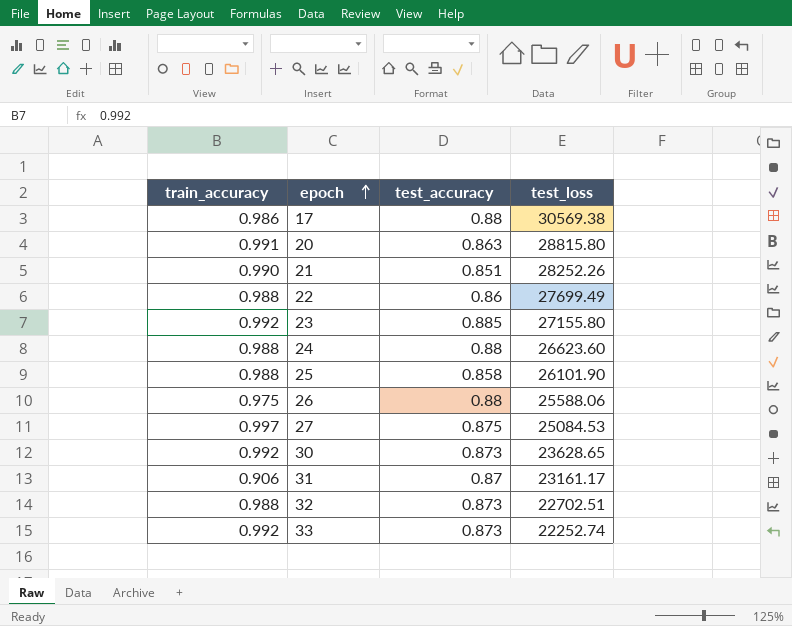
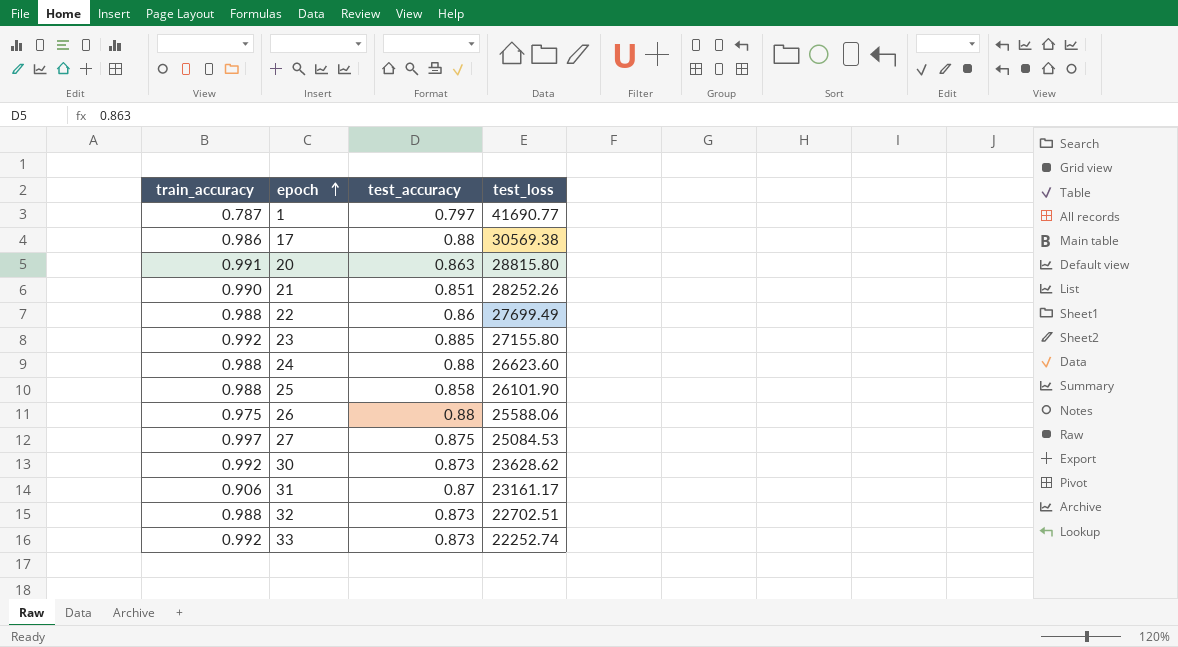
row 1: none -> 0.787 | 0.797 | 41690.77
30 | test_loss: 23628.65 -> 23628.62

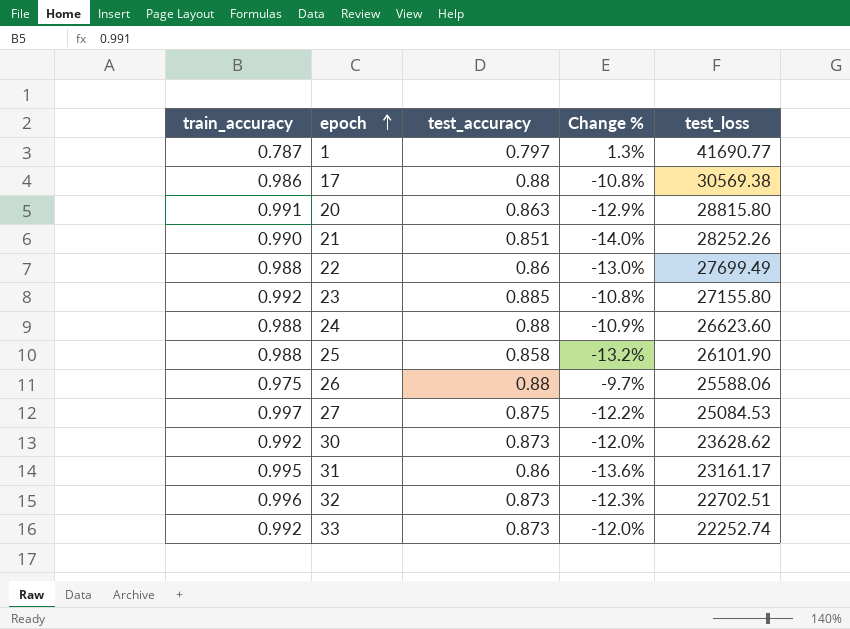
column Change % | formula: none -> ([test_accuracy] - [train_accuracy]) / [train_accuracy]
31 | train_accuracy: 0.906 -> 0.995
31 | test_accuracy: 0.87 -> 0.86
32 | train_accuracy: 0.988 -> 0.996

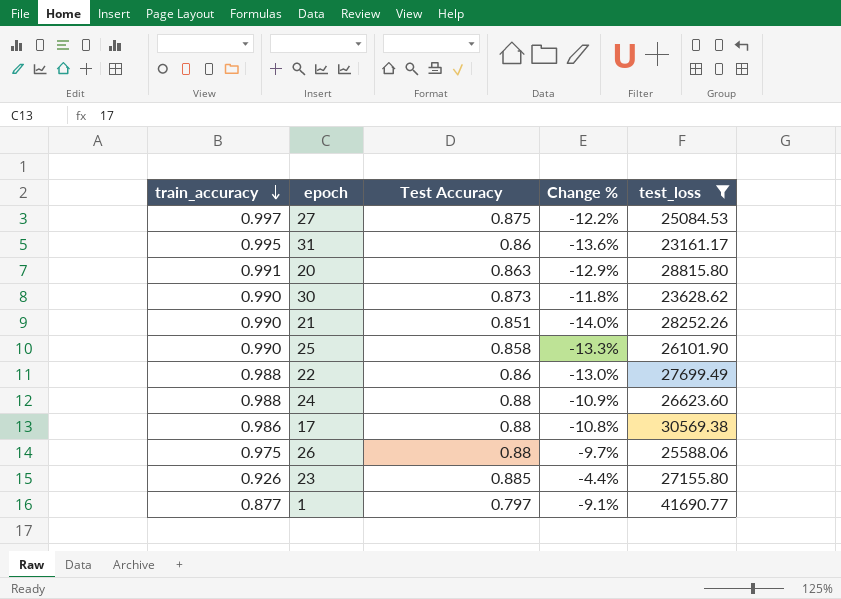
filter: none -> test_loss >= 23161.17
row order: epoch ascending -> train_accuracy descending
column name: test_accuracy -> Test Accuracy
30 | train_accuracy: 0.992 -> 0.990
30 | Change %: -12.0% -> -11.8%
25 | train_accuracy: 0.988 -> 0.990
25 | Change %: -13.2% -> -13.3%
23 | train_accuracy: 0.992 -> 0.926
23 | Change %: -10.8% -> -4.4%
1 | train_accuracy: 0.787 -> 0.877
1 | Change %: 1.3% -> -9.1%

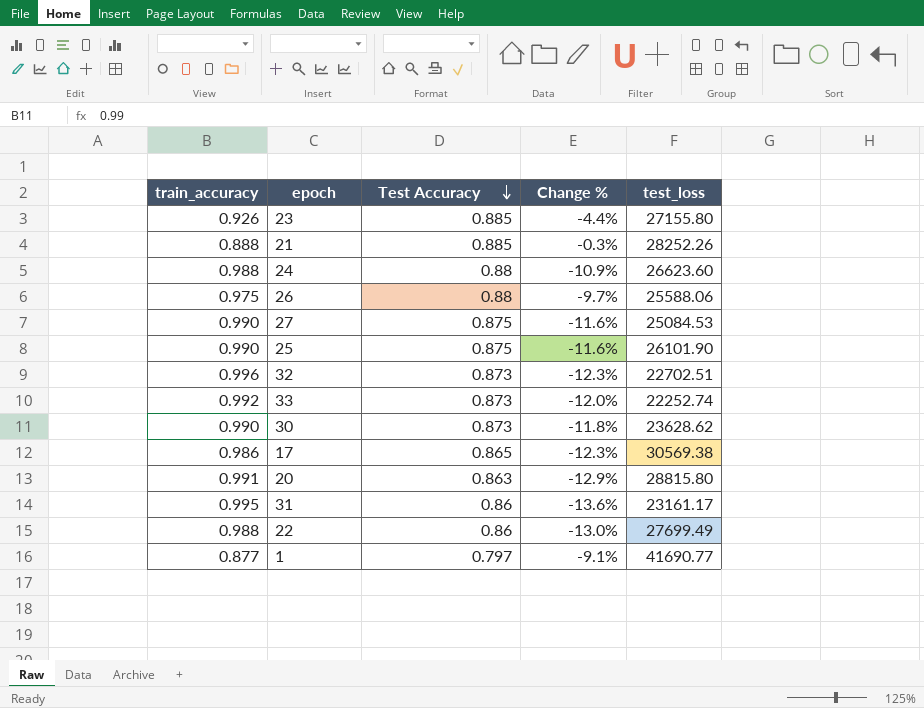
filter: test_loss >= 23161.17 -> none
row order: train_accuracy descending -> Test Accuracy descending
21 | train_accuracy: 0.990 -> 0.888
21 | Test Accuracy: 0.851 -> 0.885
21 | Change %: -14.0% -> -0.3%
27 | train_accuracy: 0.997 -> 0.990
27 | Change %: -12.2% -> -11.6%
25 | Test Accuracy: 0.858 -> 0.875
25 | Change %: -13.3% -> -11.6%
17 | Test Accuracy: 0.88 -> 0.865
17 | Change %: -10.8% -> -12.3%

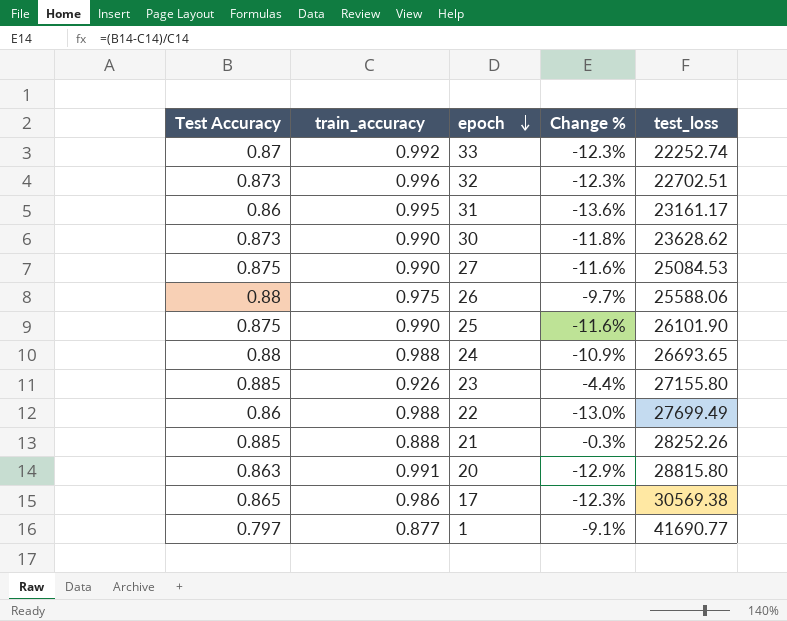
row order: Test Accuracy descending -> epoch descending
column Test Accuracy | position: 3 -> 1
33 | Test Accuracy: 0.873 -> 0.87
33 | Change %: -12.0% -> -12.3%
24 | test_loss: 26623.60 -> 26693.65

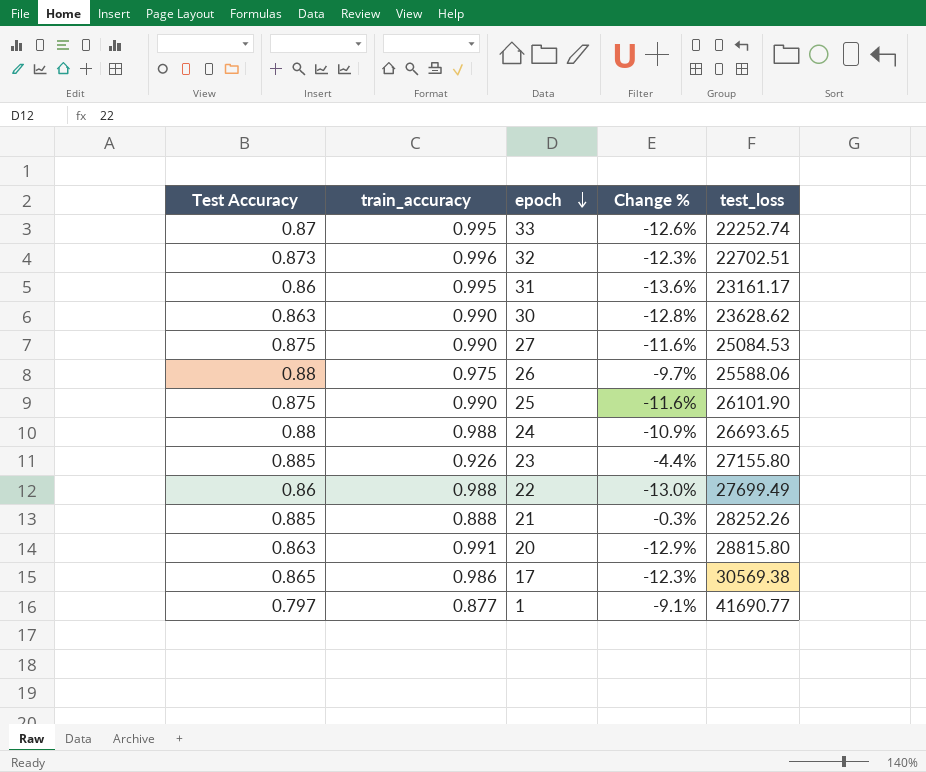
33 | train_accuracy: 0.992 -> 0.995
33 | Change %: -12.3% -> -12.6%
30 | Test Accuracy: 0.873 -> 0.863
30 | Change %: -11.8% -> -12.8%

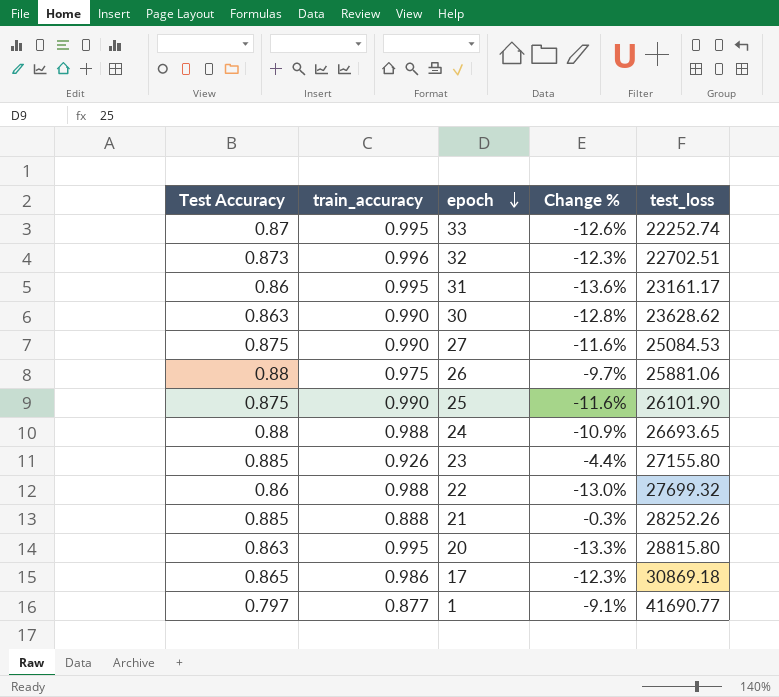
26 | test_loss: 25588.06 -> 25881.06
22 | test_loss: 27699.49 -> 27699.32
20 | train_accuracy: 0.991 -> 0.995
20 | Change %: -12.9% -> -13.3%
17 | test_loss: 30569.38 -> 30869.18

